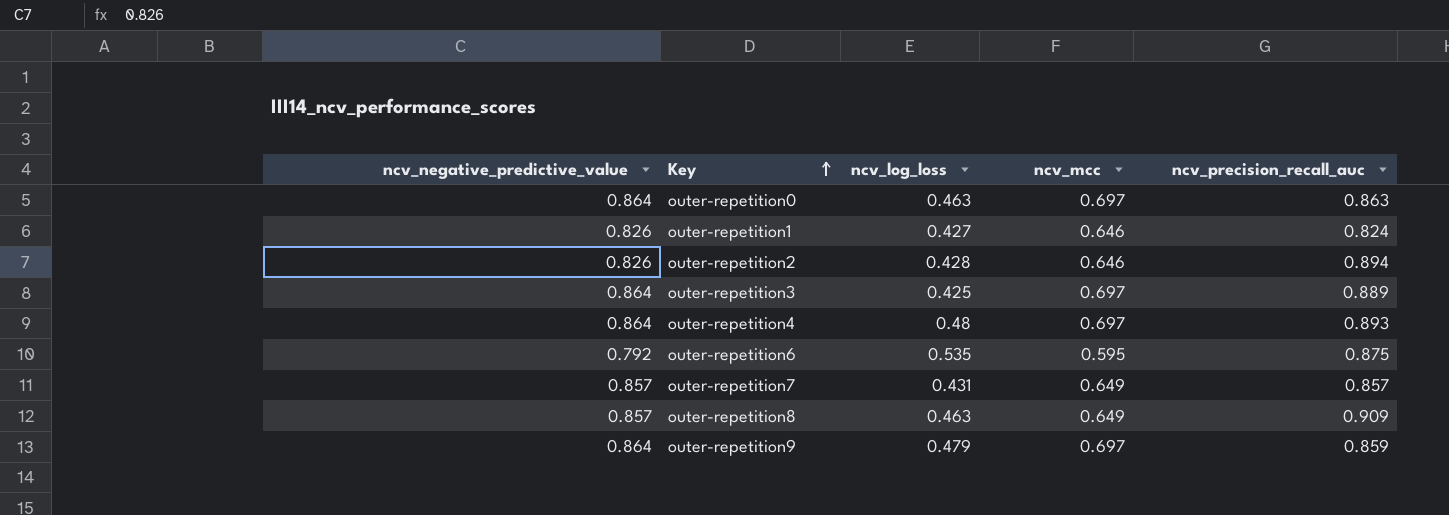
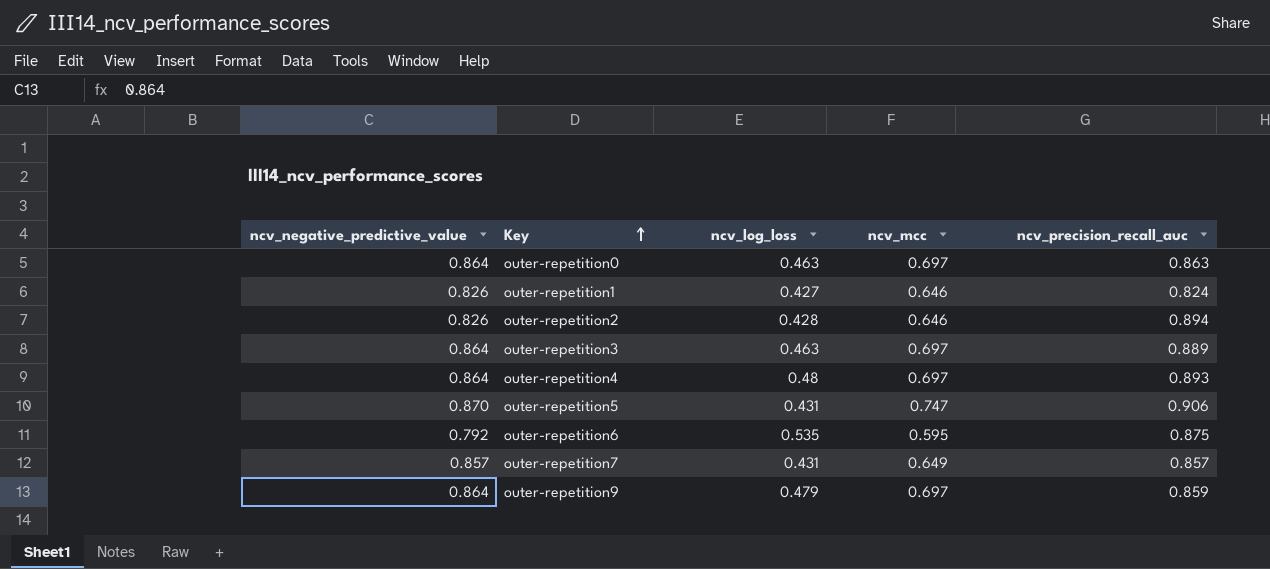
row outer-repetition8: 0.857 | 0.463 | 0.649 | 0.909 -> none
outer-repetition3 | ncv_log_loss: 0.425 -> 0.463
row outer-repetition5: none -> 0.870 | 0.431 | 0.747 | 0.906

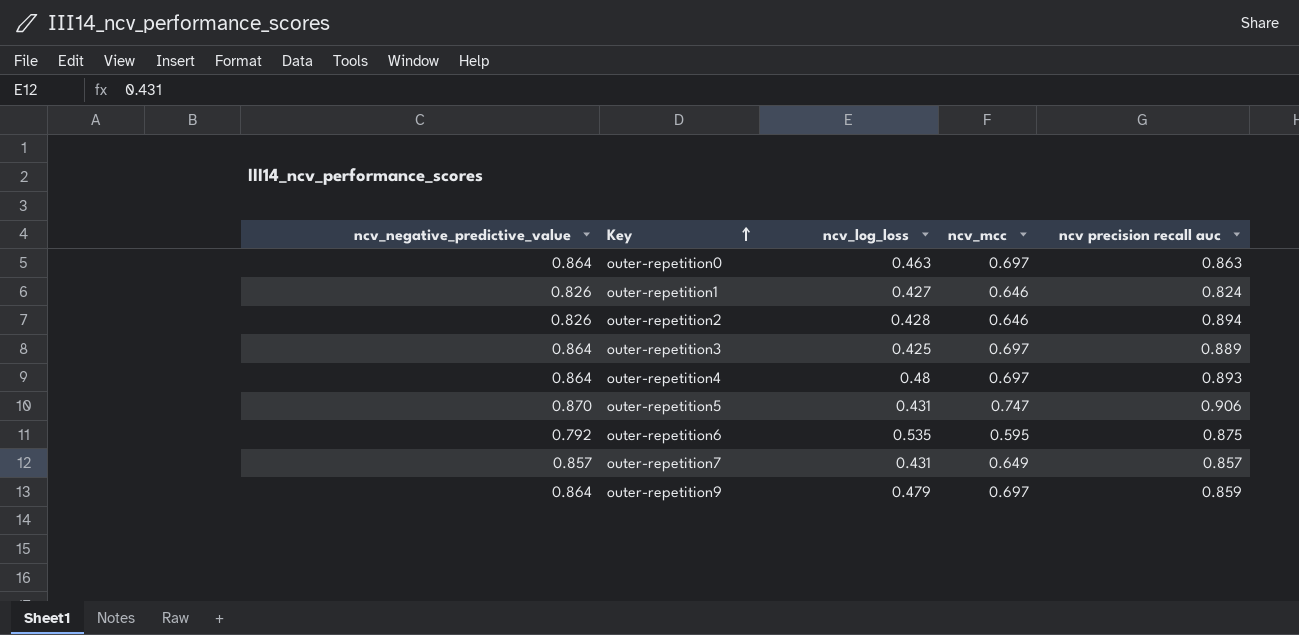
column name: ncv_precision_recall_auc -> ncv precision recall auc
outer-repetition3 | ncv_log_loss: 0.463 -> 0.425

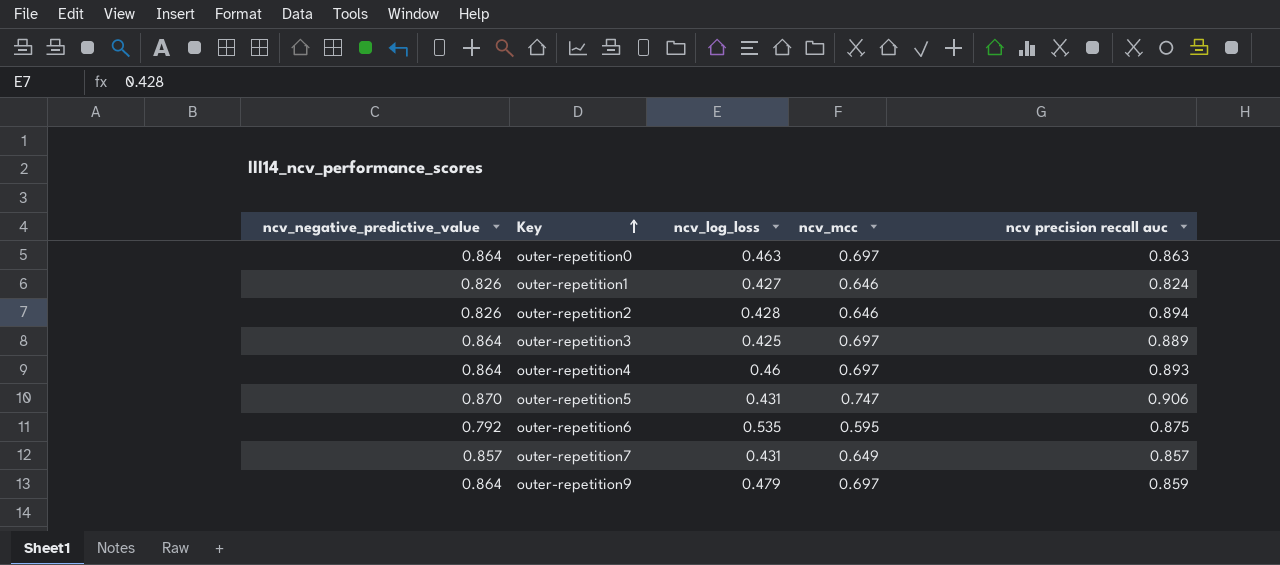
outer-repetition4 | ncv_log_loss: 0.48 -> 0.46

